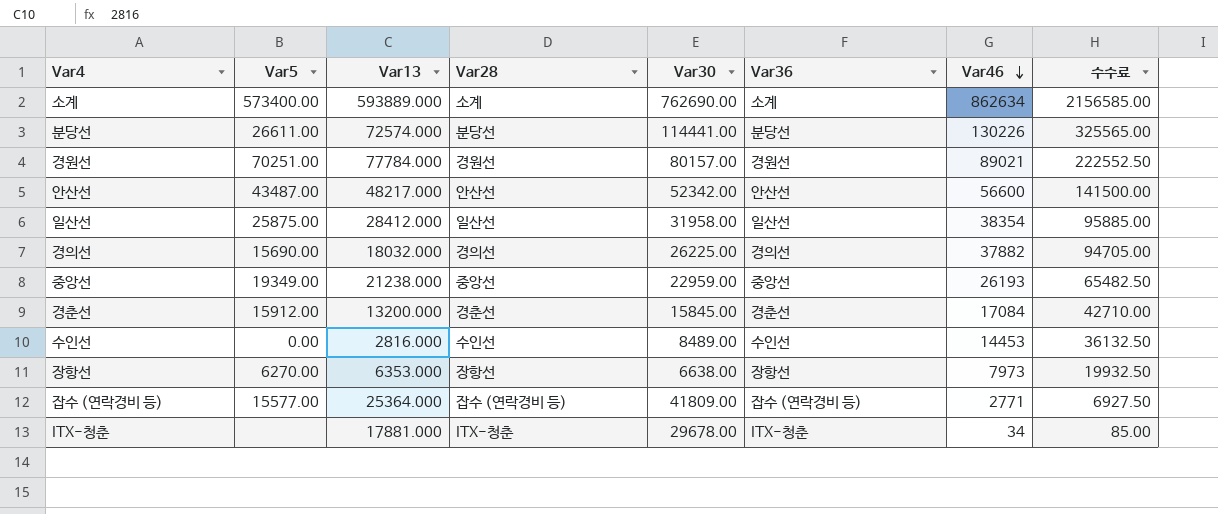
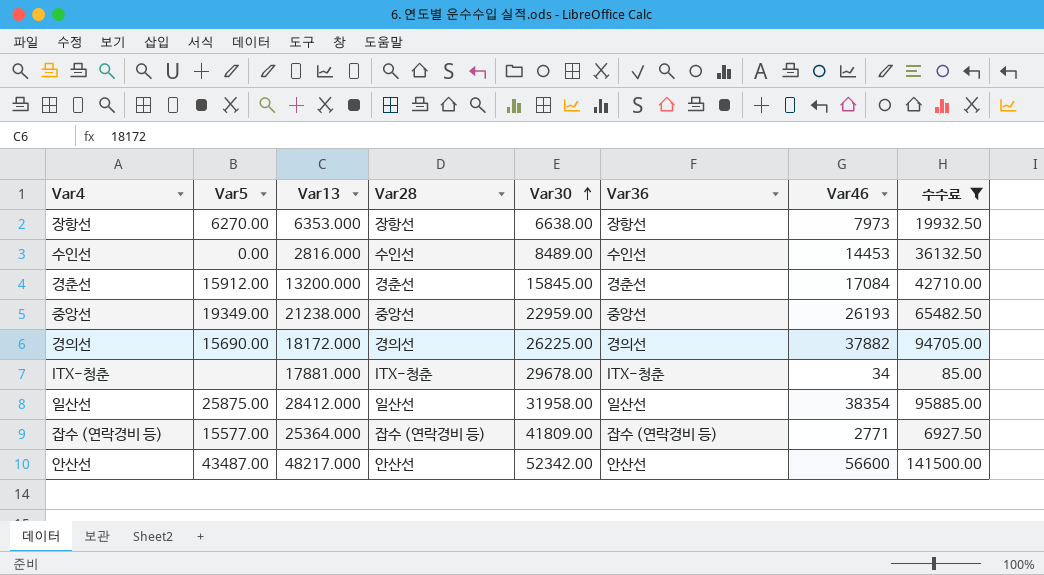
filter: none -> 수수료 <= 141500.00
row order: Var46 descending -> Var30 ascending
경의선 | Var13: 18032.000 -> 18172.000

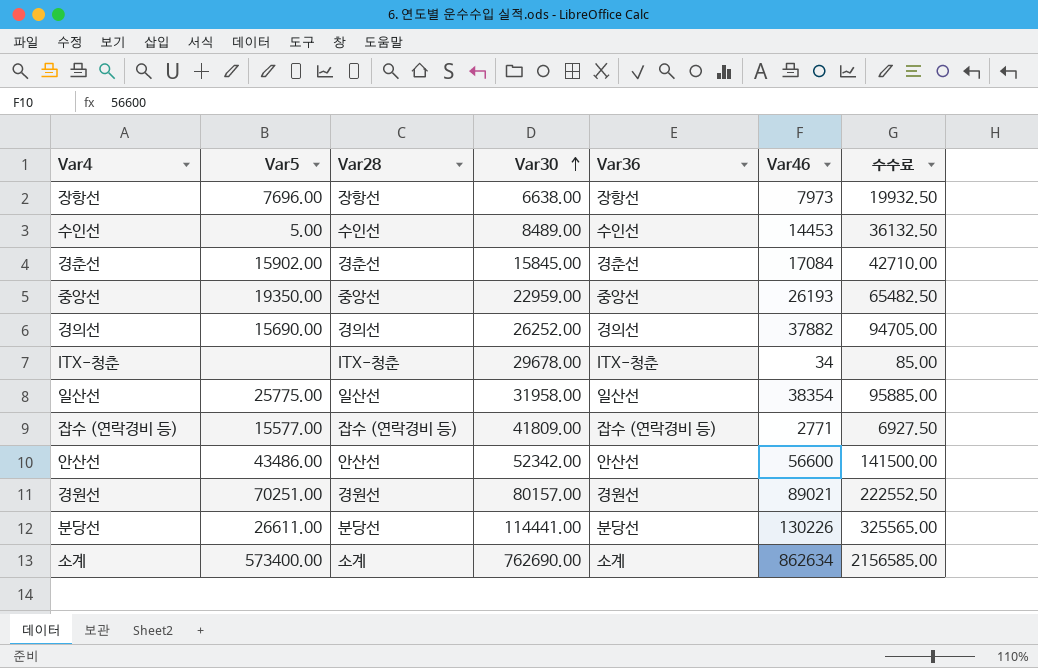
filter: 수수료 <= 141500.00 -> none
column Var13 | position: 3 -> none
장항선 | Var5: 6270.00 -> 7696.00
수인선 | Var5: 0.00 -> 5.00
경춘선 | Var5: 15912.00 -> 15902.00
중앙선 | Var5: 19349.00 -> 19350.00
경의선 | Var30: 26225.00 -> 26252.00
일산선 | Var5: 25875.00 -> 25775.00
안산선 | Var5: 43487.00 -> 43486.00

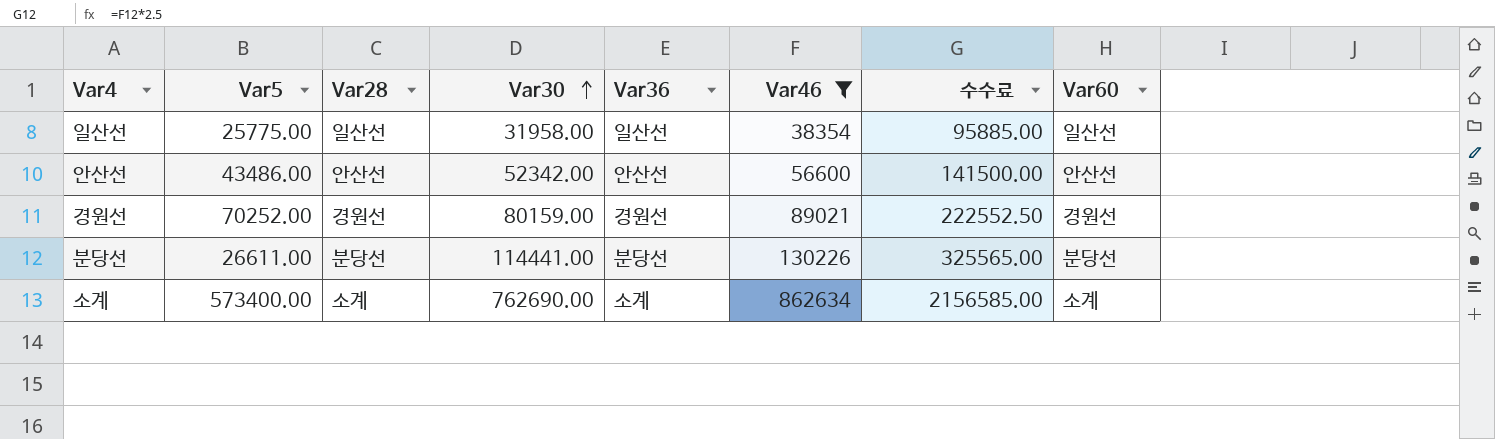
filter: none -> Var46 >= 38354
column Var60 | position: none -> 8
경원선 | Var5: 70251.00 -> 70252.00
경원선 | Var30: 80157.00 -> 80159.00

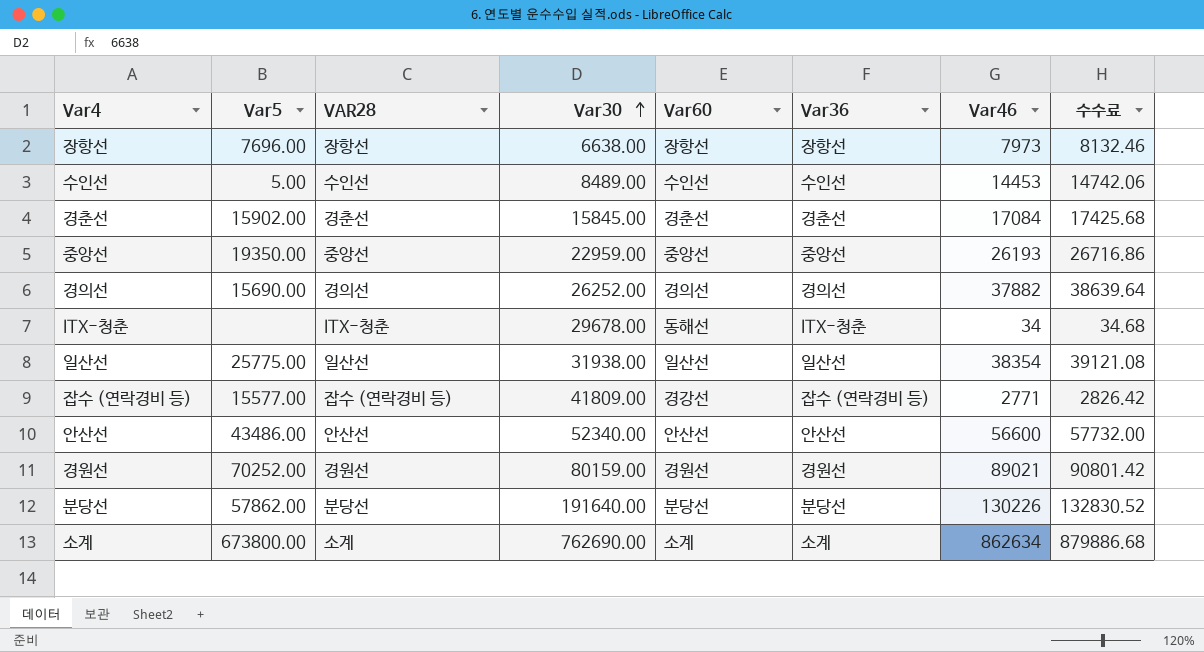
filter: Var46 >= 38354 -> none
column name: Var28 -> VAR28
column Var60 | position: 8 -> 5
column 수수료 | formula: [Var46] * 2.5 -> [Var46] * 1.02
일산선 | Var30: 31958.00 -> 31938.00
안산선 | Var30: 52342.00 -> 52340.00
분당선 | Var5: 26611.00 -> 57862.00
분당선 | Var30: 114441.00 -> 191640.00
소계 | Var5: 573400.00 -> 673800.00

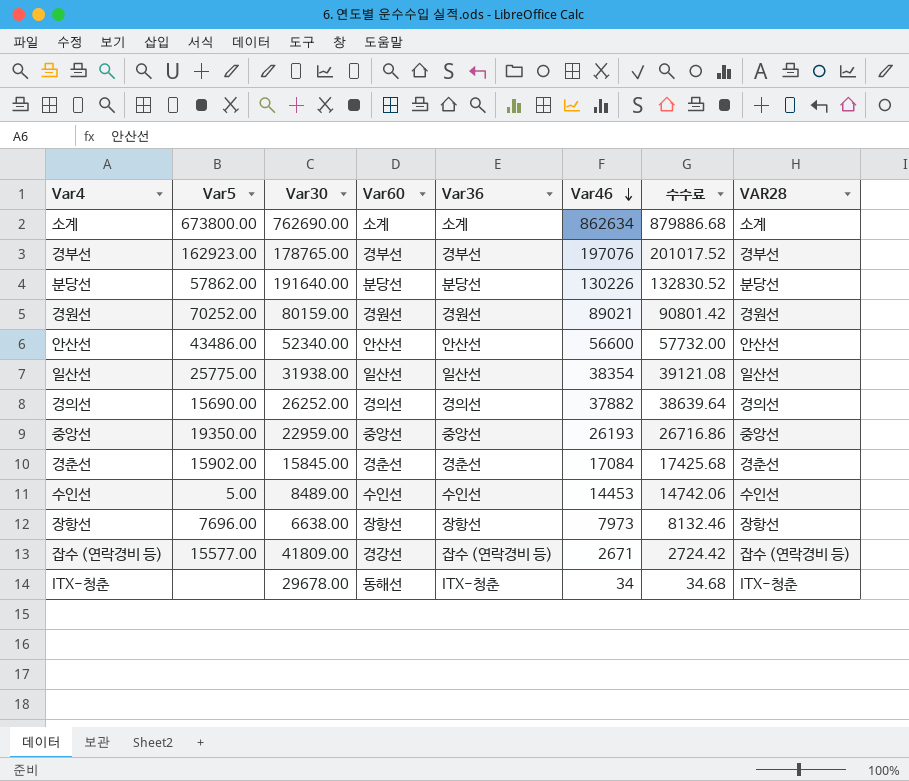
row order: Var30 ascending -> Var46 descending
column VAR28 | position: 3 -> 8
row 경부선: none -> 162923.00 | 178765.00 | 경부선 | 경부선 | 197076 | 201017.52 | 경부선
잡수 (연락경비 등) | Var46: 2771 -> 2671
잡수 (연락경비 등) | 수수료: 2826.42 -> 2724.42

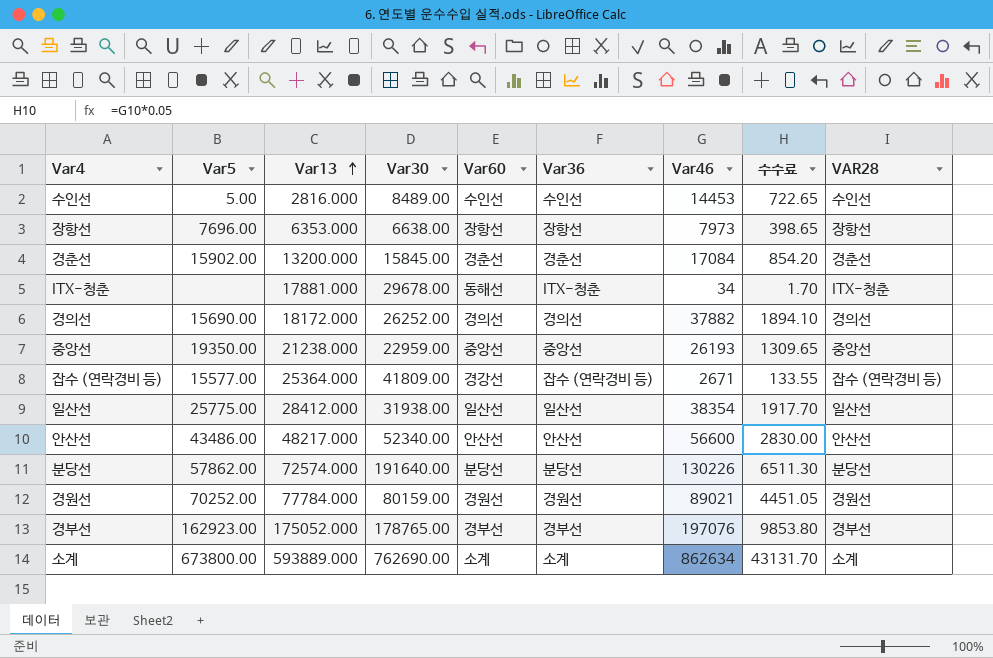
row order: Var46 descending -> Var13 ascending
column Var13 | position: none -> 3
column 수수료 | formula: [Var46] * 1.02 -> [Var46] * 0.05

